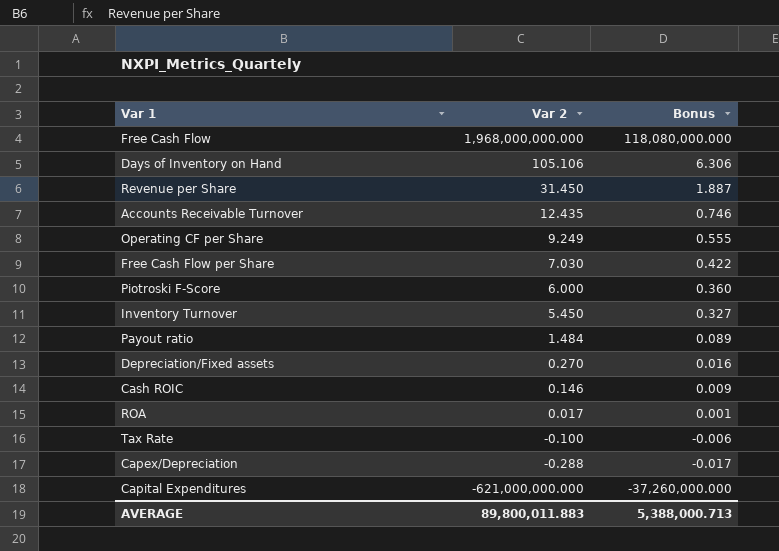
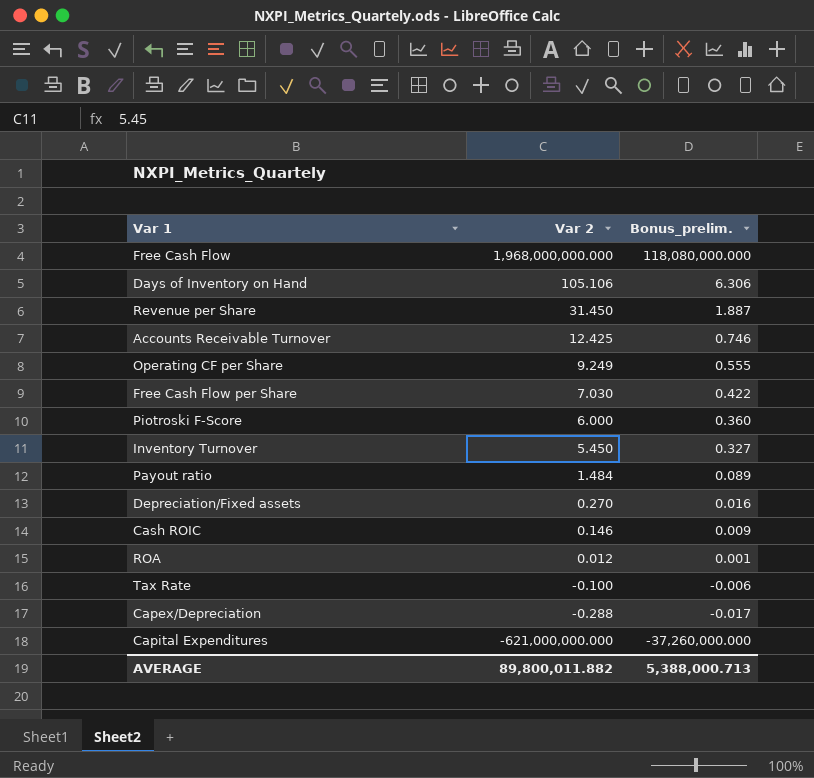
column name: Bonus -> Bonus_prelim.
Accounts Receivable Turnover | Var 2: 12.435 -> 12.425
ROA | Var 2: 0.017 -> 0.012
AVERAGE | Var 2: 89,800,011.883 -> 89,800,011.882

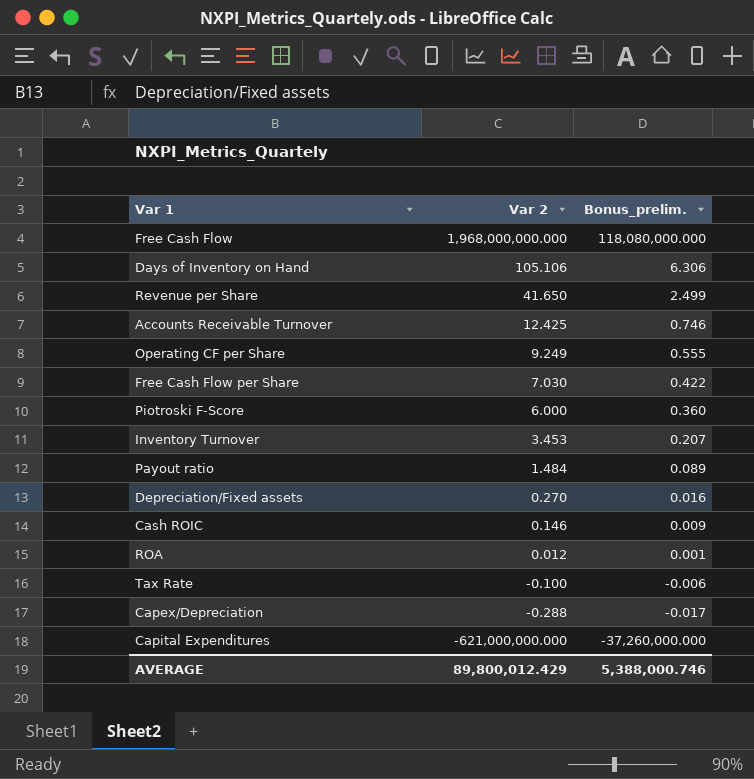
Revenue per Share | Var 2: 31.450 -> 41.650
Revenue per Share | Bonus_prelim.: 1.887 -> 2.499
Inventory Turnover | Var 2: 5.450 -> 3.453
Inventory Turnover | Bonus_prelim.: 0.327 -> 0.207
AVERAGE | Var 2: 89,800,011.882 -> 89,800,012.429
AVERAGE | Bonus_prelim.: 5,388,000.713 -> 5,388,000.746

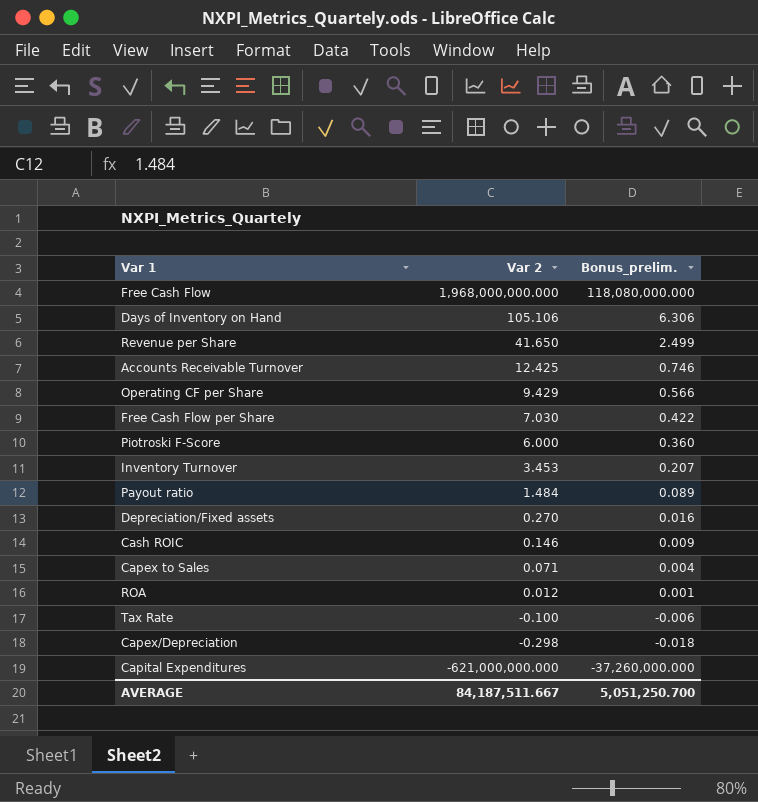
Operating CF per Share | Var 2: 9.249 -> 9.429
Operating CF per Share | Bonus_prelim.: 0.555 -> 0.566
row Capex to Sales: none -> 0.071 | 0.004
Capex/Depreciation | Var 2: -0.288 -> -0.298
Capex/Depreciation | Bonus_prelim.: -0.017 -> -0.018
AVERAGE | Var 2: 89,800,012.429 -> 84,187,511.667
AVERAGE | Bonus_prelim.: 5,388,000.746 -> 5,051,250.700

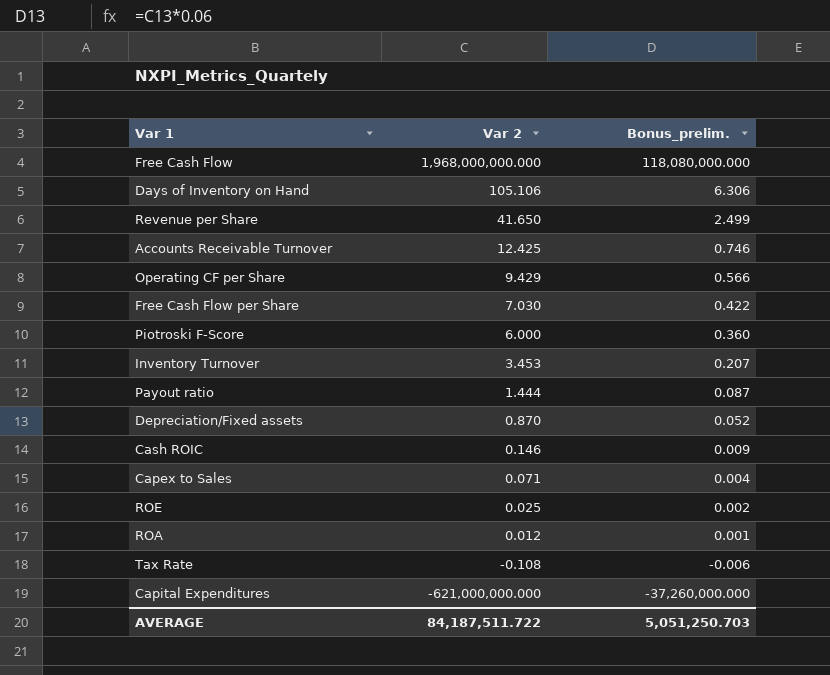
row Capex/Depreciation: -0.298 | -0.018 -> none
Payout ratio | Var 2: 1.484 -> 1.444
Payout ratio | Bonus_prelim.: 0.089 -> 0.087
Depreciation/Fixed assets | Var 2: 0.270 -> 0.870
Depreciation/Fixed assets | Bonus_prelim.: 0.016 -> 0.052
row ROE: none -> 0.025 | 0.002
Tax Rate | Var 2: -0.100 -> -0.108
AVERAGE | Var 2: 84,187,511.667 -> 84,187,511.722
AVERAGE | Bonus_prelim.: 5,051,250.700 -> 5,051,250.703

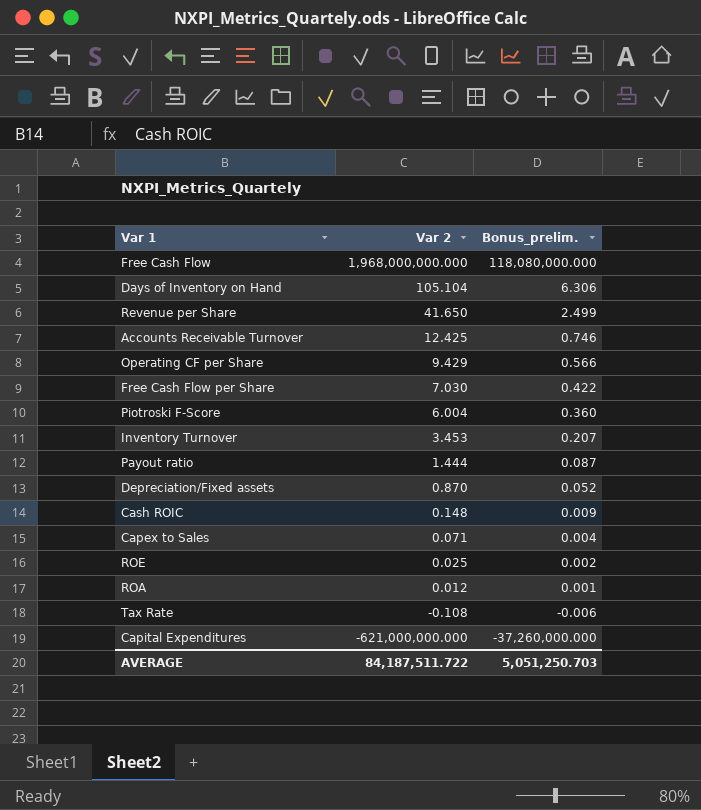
Days of Inventory on Hand | Var 2: 105.106 -> 105.104
Piotroski F-Score | Var 2: 6.000 -> 6.004
Cash ROIC | Var 2: 0.146 -> 0.148

